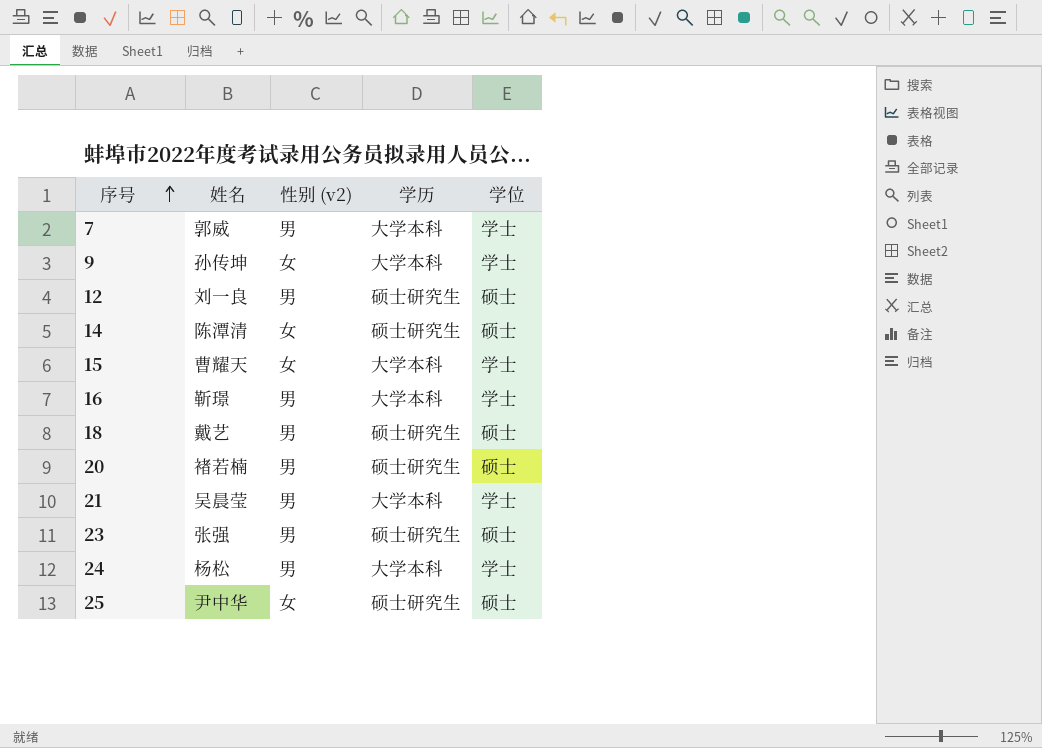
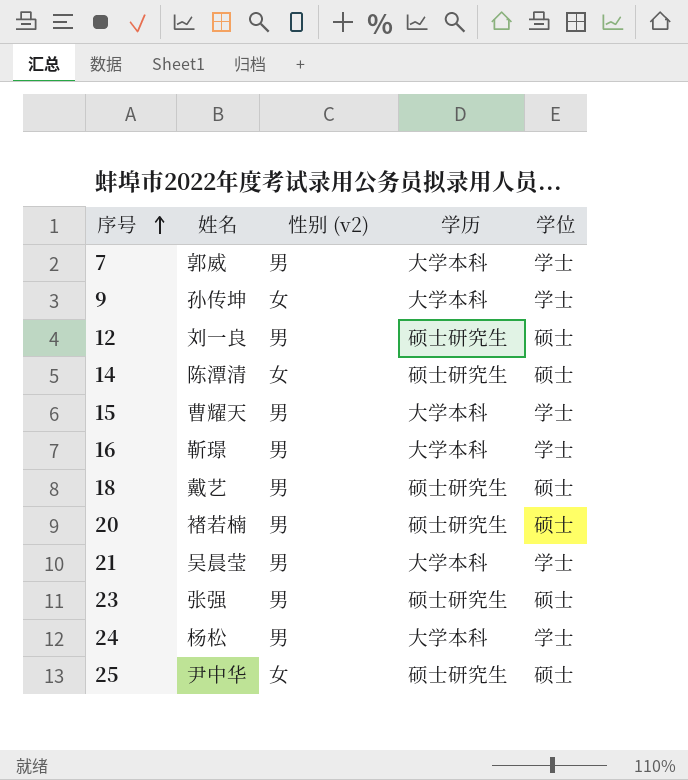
15 | 性别 (v2): 女 -> 男

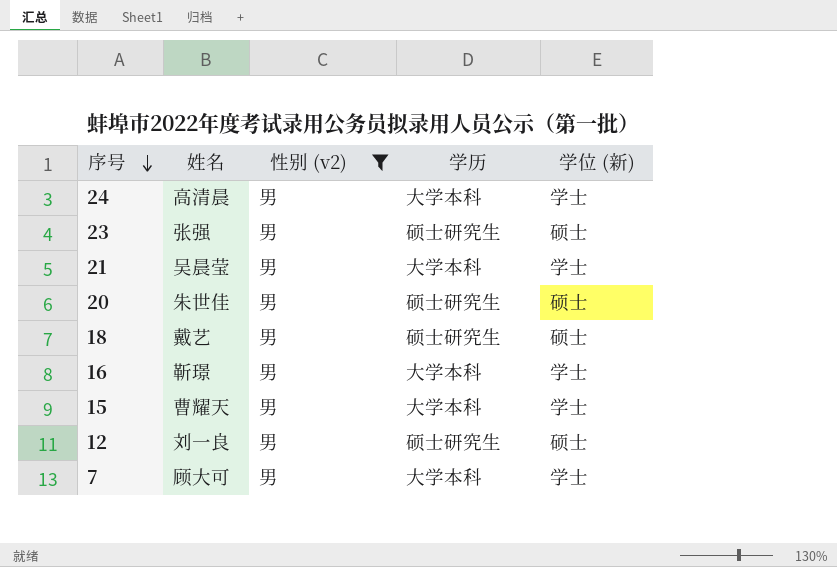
filter: none -> 性别 (v2) = 男
row order: 序号 ascending -> 序号 descending
column name: 学位 -> 学位 (新)
24 | 姓名: 杨松 -> 高清晨
20 | 姓名: 褚若楠 -> 朱世佳
7 | 姓名: 郭威 -> 顾大可

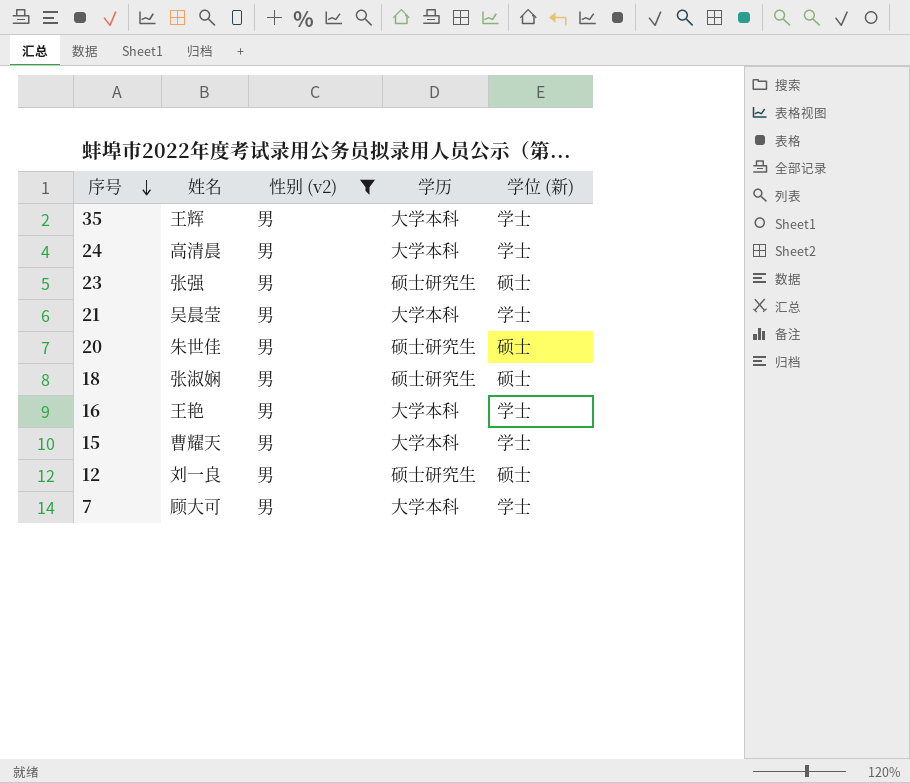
row 35: none -> 王辉 | 男 | 大学本科 | 学士
18 | 姓名: 戴艺 -> 张淑娴
16 | 姓名: 靳璟 -> 王艳

